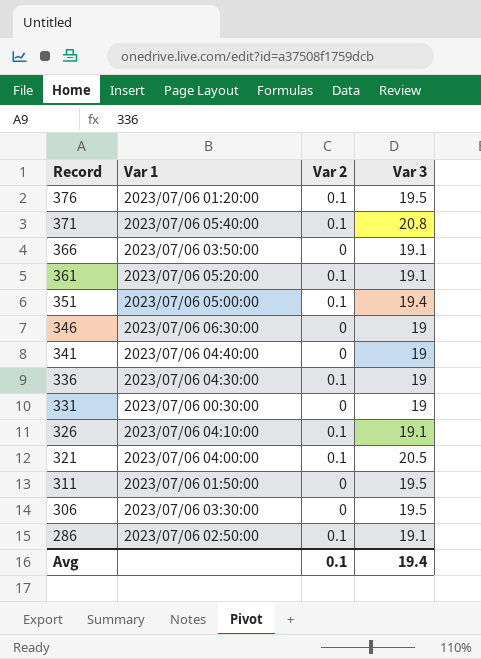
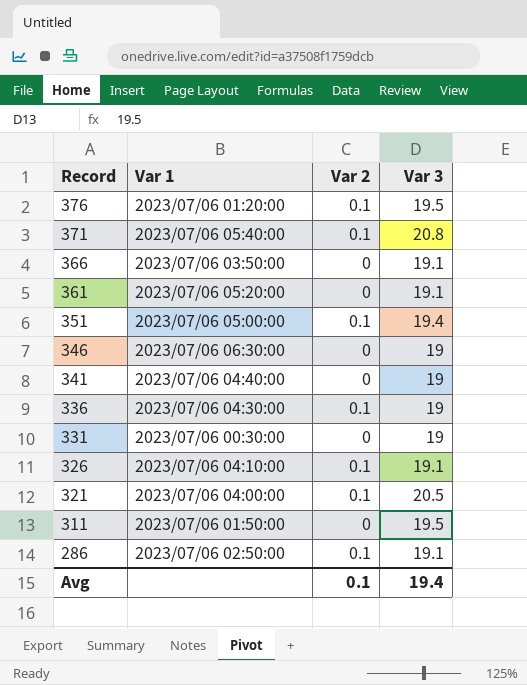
row 306: 2023/07/06 03:30:00 | 0 | 19.5 -> none
361 | Var 2: 0.1 -> 0

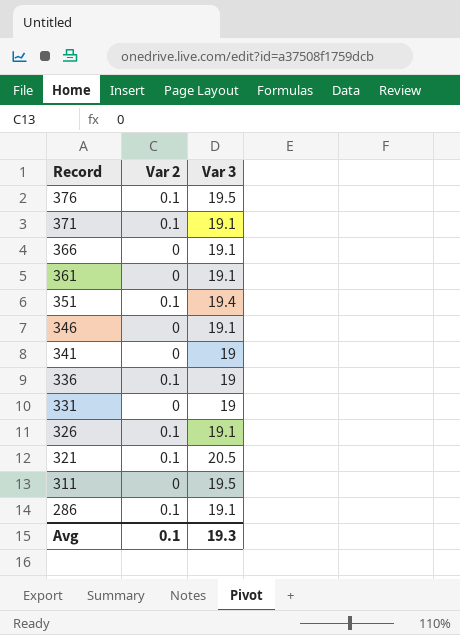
column Var 1 | position: 2 -> none
371 | Var 3: 20.8 -> 19.1
346 | Var 3: 19 -> 19.1
Avg | Var 3: 19.4 -> 19.3

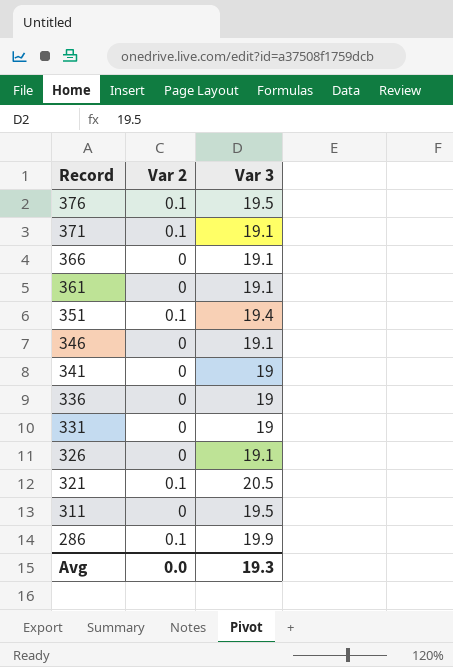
336 | Var 2: 0.1 -> 0
326 | Var 2: 0.1 -> 0
286 | Var 3: 19.1 -> 19.9
Avg | Var 2: 0.1 -> 0.0

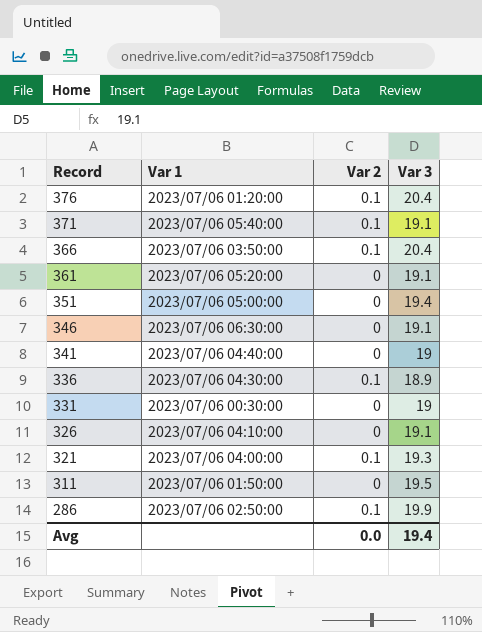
column Var 1 | position: none -> 2
376 | Var 3: 19.5 -> 20.4
366 | Var 2: 0 -> 0.1
366 | Var 3: 19.1 -> 20.4
351 | Var 2: 0.1 -> 0
336 | Var 2: 0 -> 0.1
336 | Var 3: 19 -> 18.9
321 | Var 3: 20.5 -> 19.3
Avg | Var 3: 19.3 -> 19.4

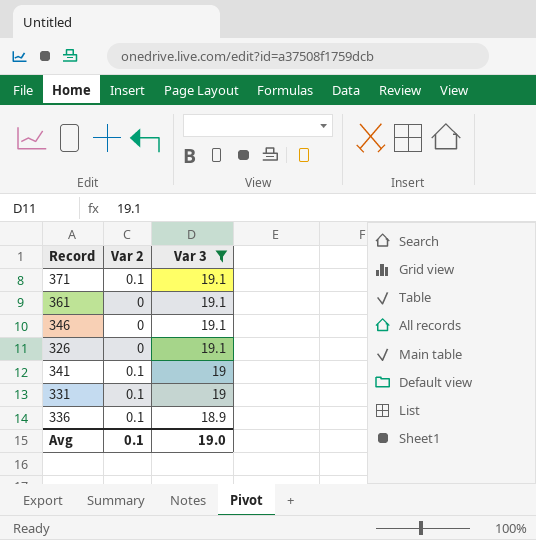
filter: none -> Var 3 <= 19.1
row order: Record descending -> Var 3 descending
column Var 1 | position: 2 -> none
341 | Var 2: 0 -> 0.1
331 | Var 2: 0 -> 0.1
Avg | Var 2: 0.0 -> 0.1
Avg | Var 3: 19.4 -> 19.0

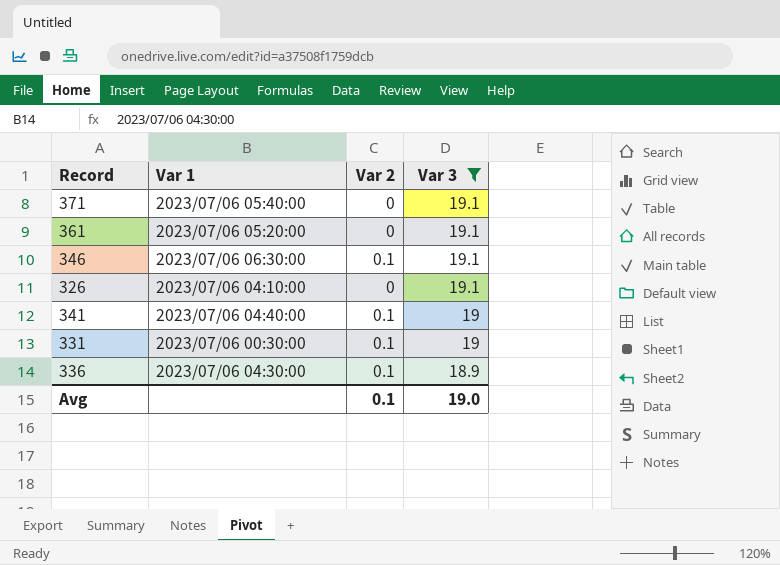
column Var 1 | position: none -> 2
371 | Var 2: 0.1 -> 0
346 | Var 2: 0 -> 0.1

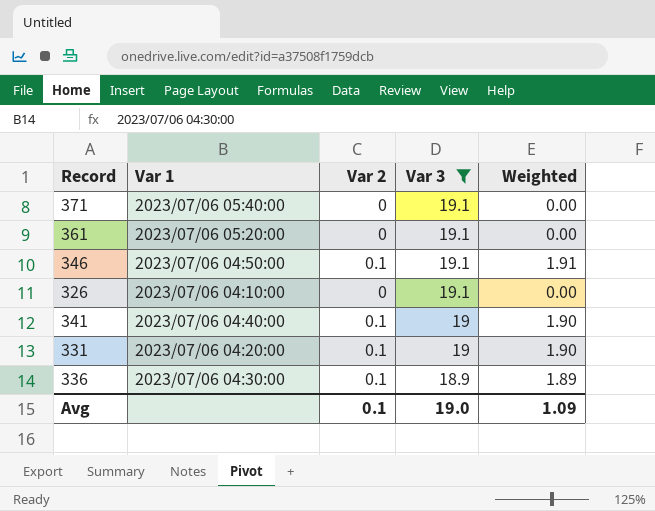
column Weighted | formula: none -> [Var 2] * [Var 3]
346 | Var 1: 2023/07/06 06:30:00 -> 2023/07/06 04:50:00
331 | Var 1: 2023/07/06 00:30:00 -> 2023/07/06 04:20:00

